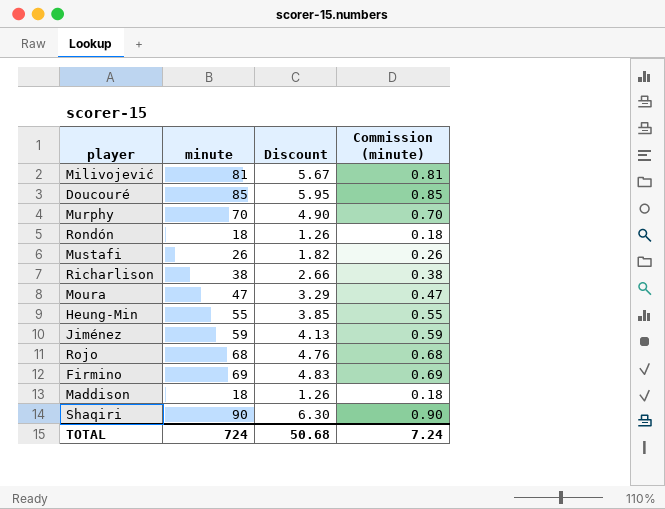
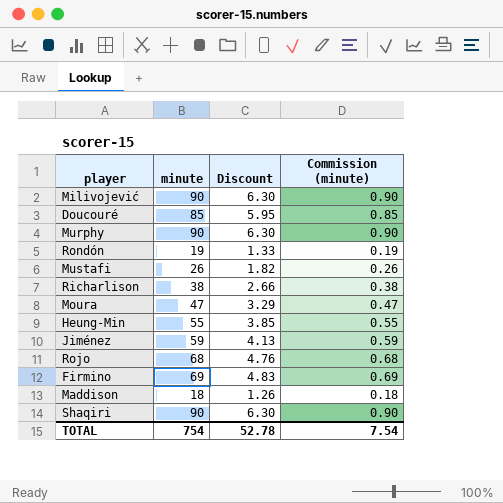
Milivojević | minute: 81 -> 90
Milivojević | Discount: 5.67 -> 6.30
Milivojević | Commission (minute): 0.81 -> 0.90
Murphy | minute: 70 -> 90
Murphy | Discount: 4.90 -> 6.30
Murphy | Commission (minute): 0.70 -> 0.90
Rondón | minute: 18 -> 19
Rondón | Discount: 1.26 -> 1.33
Rondón | Commission (minute): 0.18 -> 0.19
TOTAL | minute: 724 -> 754
TOTAL | Discount: 50.68 -> 52.78
TOTAL | Commission (minute): 7.24 -> 7.54

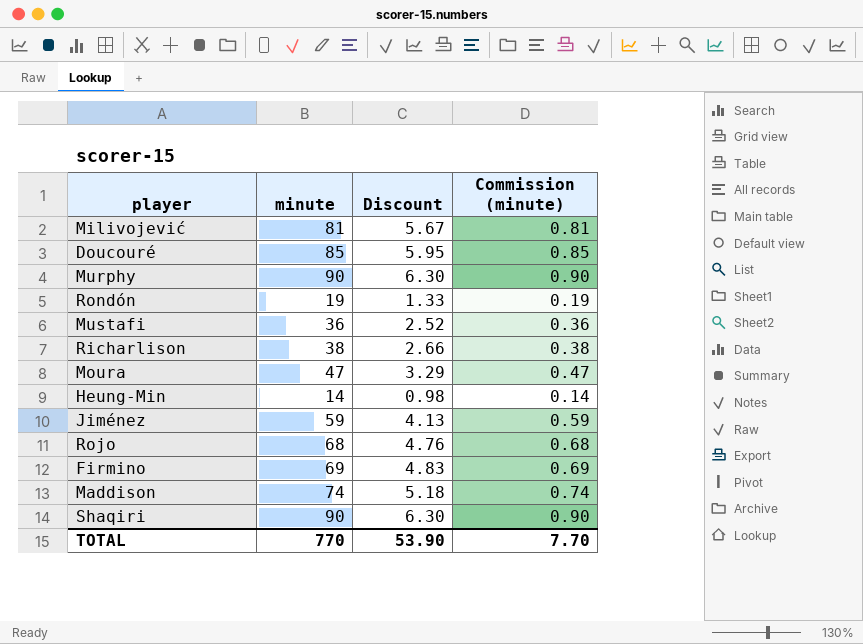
Milivojević | minute: 90 -> 81
Milivojević | Discount: 6.30 -> 5.67
Milivojević | Commission (minute): 0.90 -> 0.81
Mustafi | minute: 26 -> 36
Mustafi | Discount: 1.82 -> 2.52
Mustafi | Commission (minute): 0.26 -> 0.36
Heung-Min | minute: 55 -> 14
Heung-Min | Discount: 3.85 -> 0.98
Heung-Min | Commission (minute): 0.55 -> 0.14
Maddison | minute: 18 -> 74
Maddison | Discount: 1.26 -> 5.18
Maddison | Commission (minute): 0.18 -> 0.74
TOTAL | minute: 754 -> 770
TOTAL | Discount: 52.78 -> 53.90
TOTAL | Commission (minute): 7.54 -> 7.70

